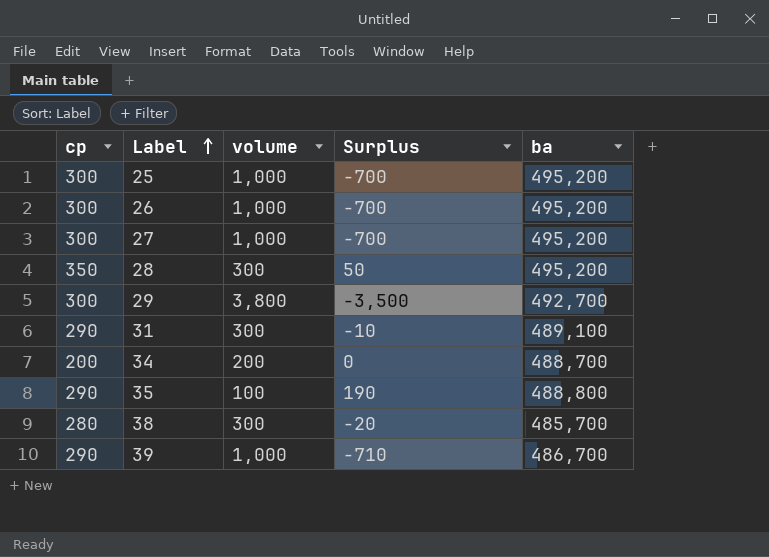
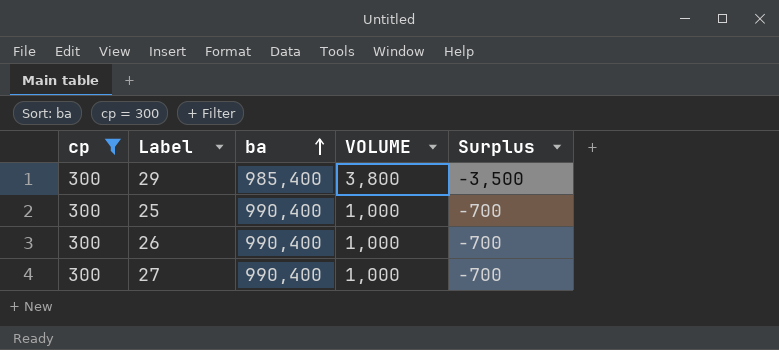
filter: none -> cp = 300
row order: Label ascending -> ba ascending
column ba | position: 5 -> 3
column name: volume -> VOLUME
29 | ba: 492,700 -> 985,400
25 | ba: 495,200 -> 990,400
26 | ba: 495,200 -> 990,400
27 | ba: 495,200 -> 990,400

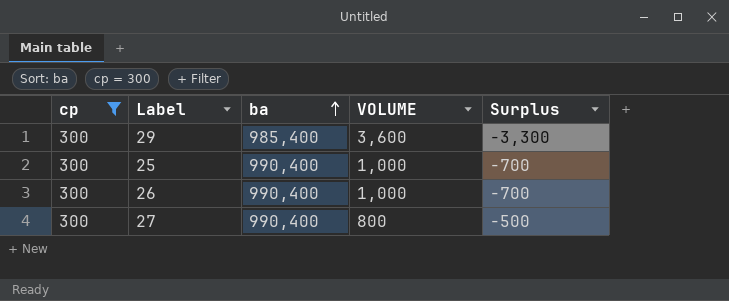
29 | VOLUME: 3,800 -> 3,600
29 | Surplus: -3,500 -> -3,300
27 | VOLUME: 1,000 -> 800
27 | Surplus: -700 -> -500

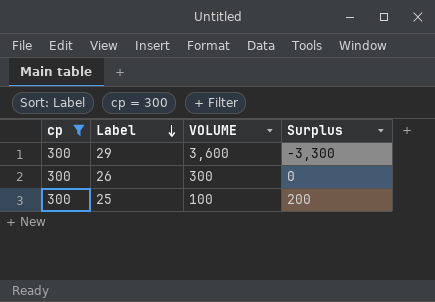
row order: ba ascending -> Label descending
column ba | position: 3 -> none
row 27: 300 | 990,400 | 800 | -500 -> none
26 | VOLUME: 1,000 -> 300
26 | Surplus: -700 -> 0
25 | VOLUME: 1,000 -> 100
25 | Surplus: -700 -> 200

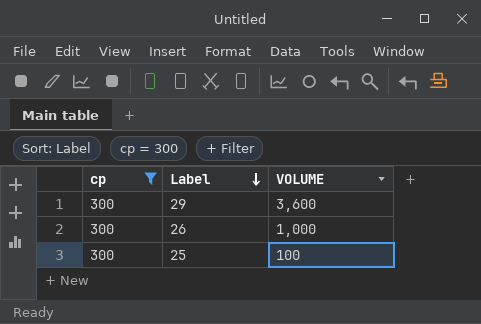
column Surplus | formula: [cp] - [VOLUME] -> none
26 | VOLUME: 300 -> 1,000

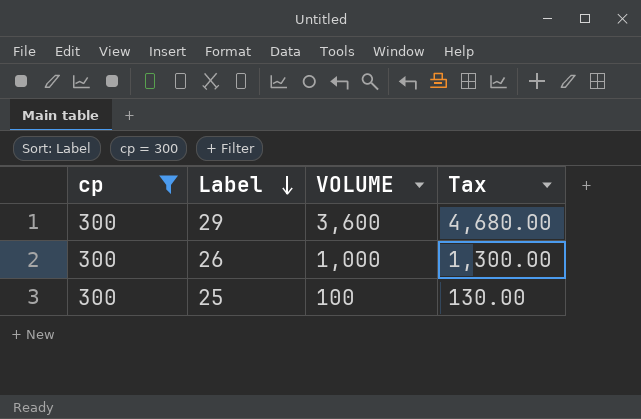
column Tax | formula: none -> [VOLUME] * 1.3

